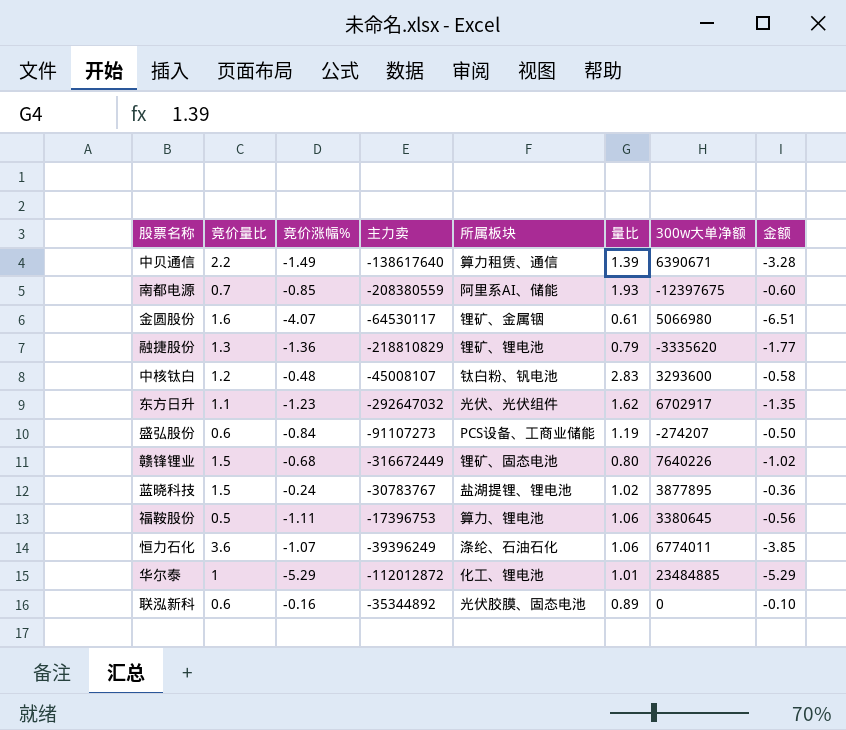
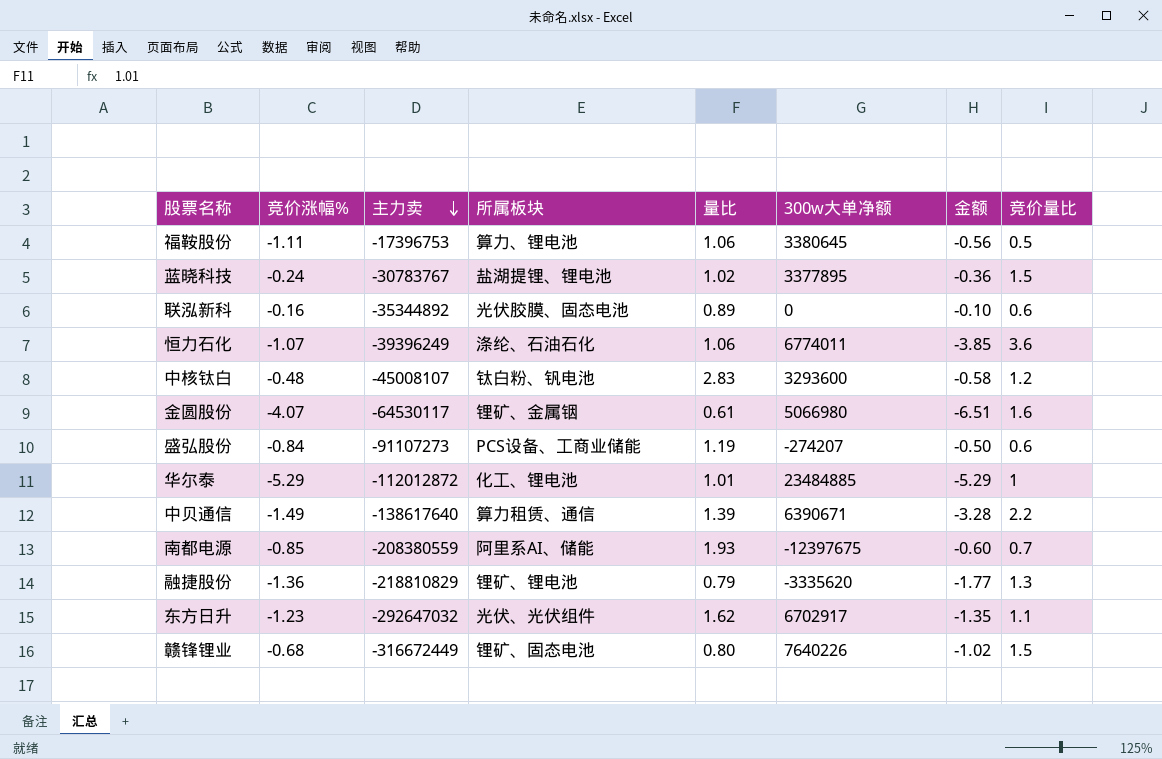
row order: none -> 主力卖 descending
column 竞价量比 | position: 2 -> 8
蓝晓科技 | 300w大单净额: 3877895 -> 3377895

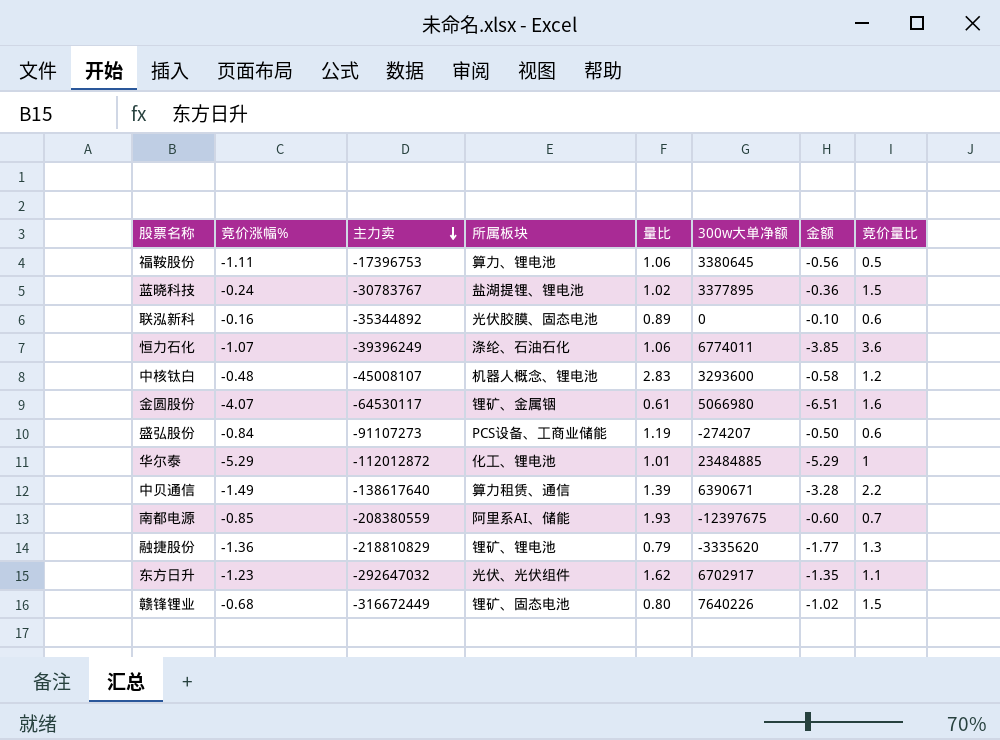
中核钛白 | 所属板块: 钛白粉、钒电池 -> 机器人概念、锂电池

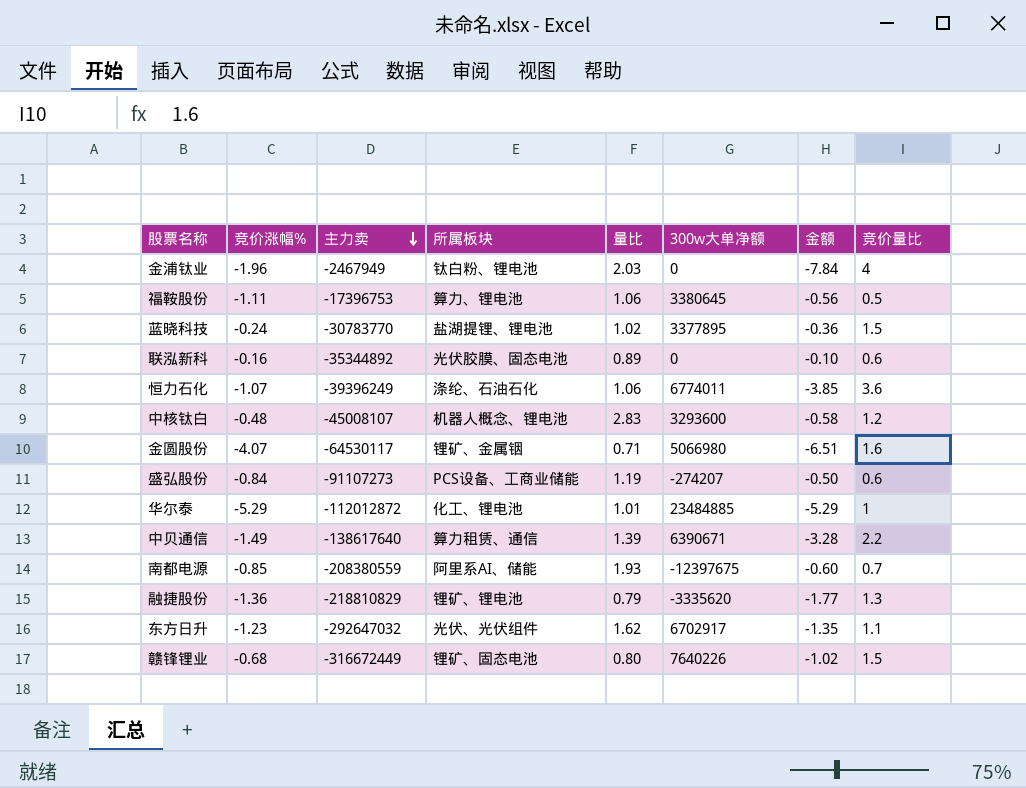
row 金浦钛业: none -> -1.96 | -2467949 | 钛白粉、锂电池 | 2.03 | 0 | -7.84 | 4
蓝晓科技 | 主力卖: -30783767 -> -30783770
金圆股份 | 量比: 0.61 -> 0.71

